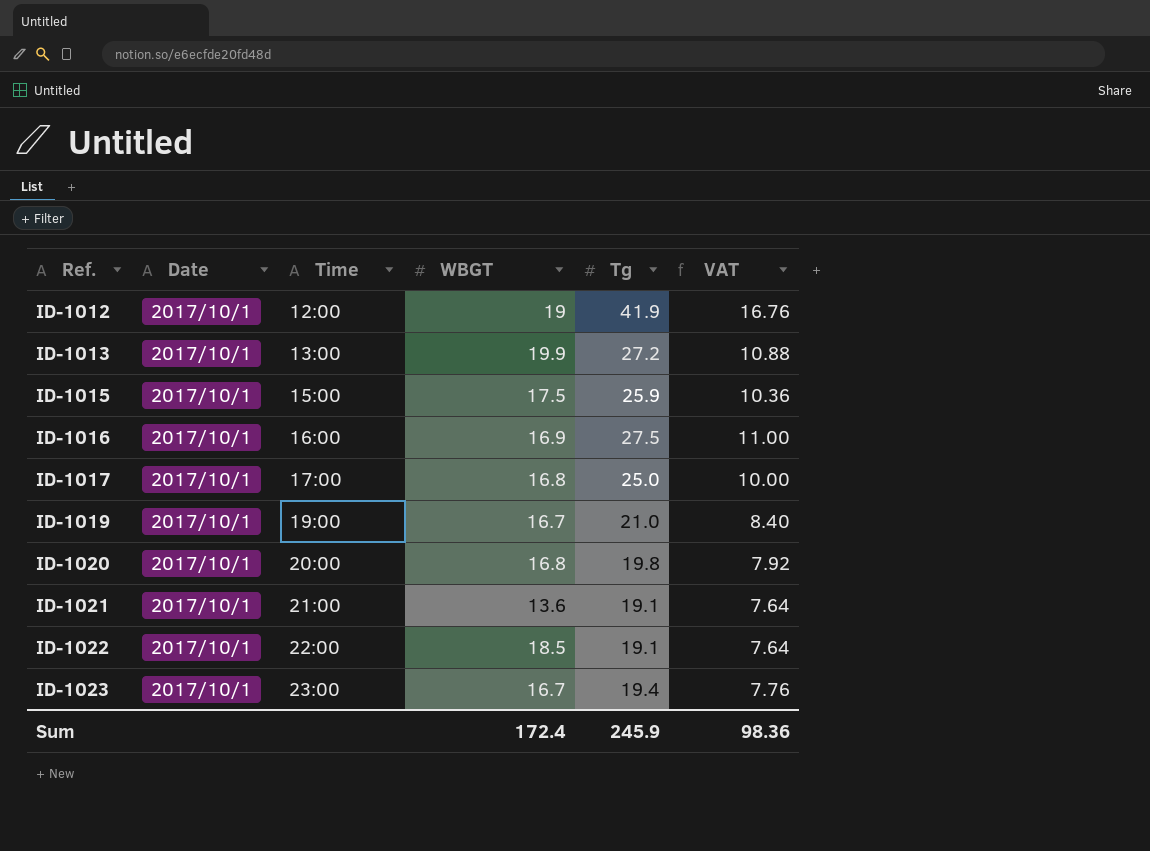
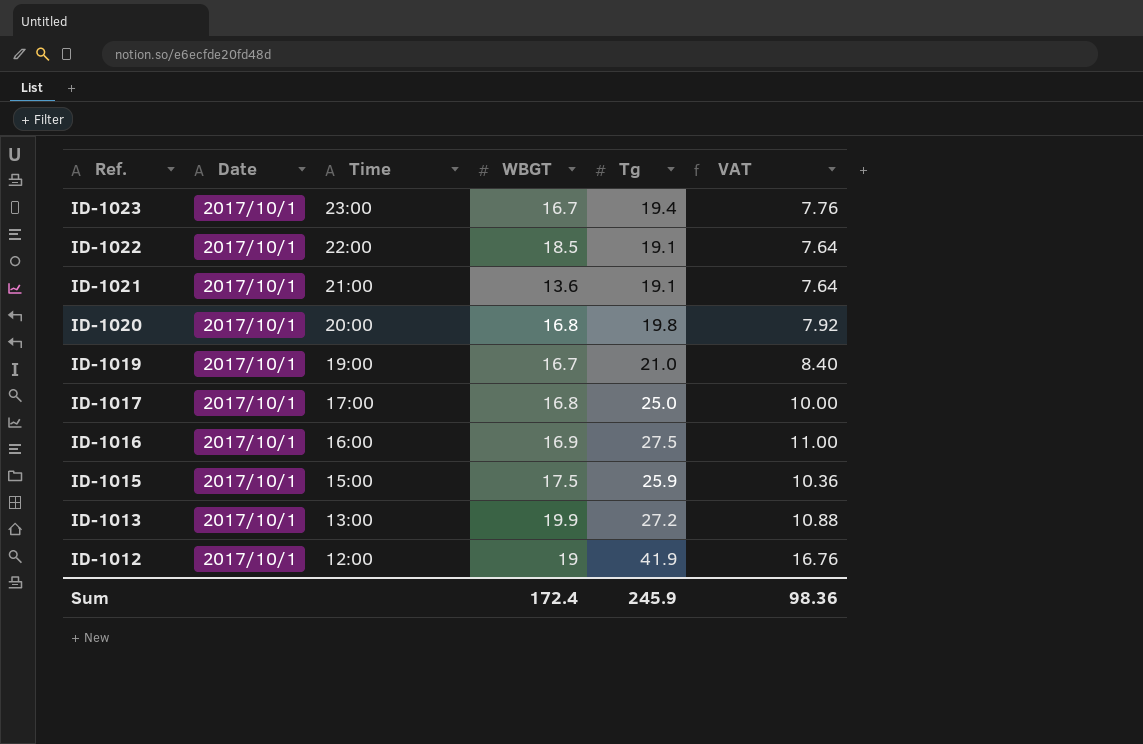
row order: Ref. ascending -> Ref. descending

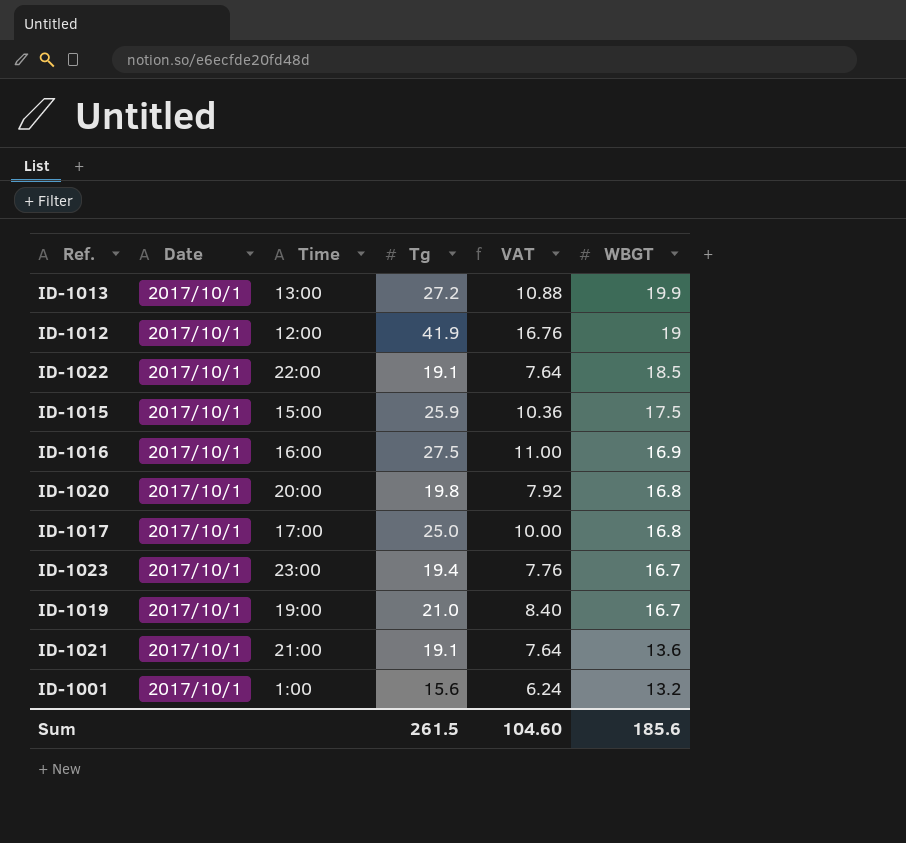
row order: Ref. descending -> WBGT descending
column WBGT | position: 4 -> 6
row ID-1001: none -> 2017/10/1 | 1:00 | 15.6 | 6.24 | 13.2
Sum | Tg: 245.9 -> 261.5
Sum | VAT: 98.36 -> 104.60
Sum | WBGT: 172.4 -> 185.6

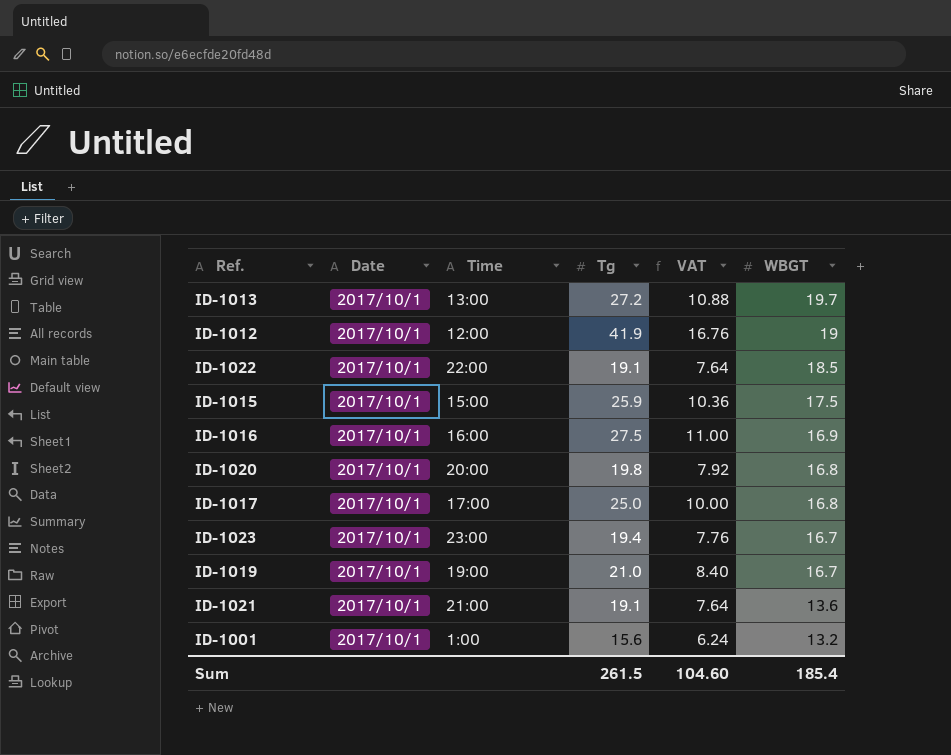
ID-1013 | WBGT: 19.9 -> 19.7
Sum | WBGT: 185.6 -> 185.4

